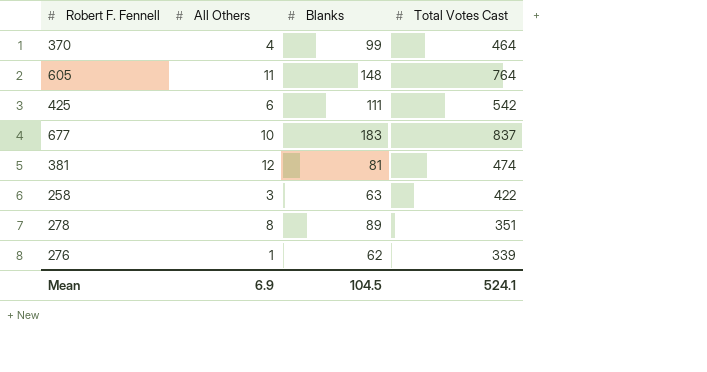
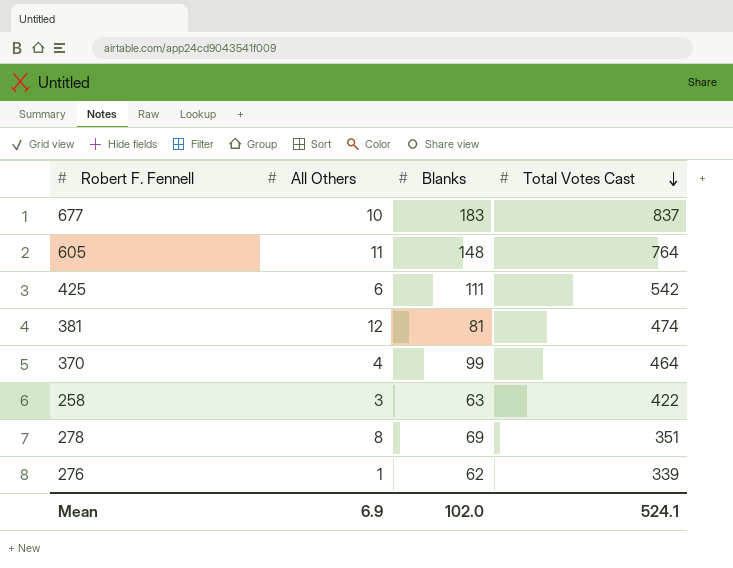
row order: none -> Total Votes Cast descending
278 | Blanks: 89 -> 69
Mean | Blanks: 104.5 -> 102.0

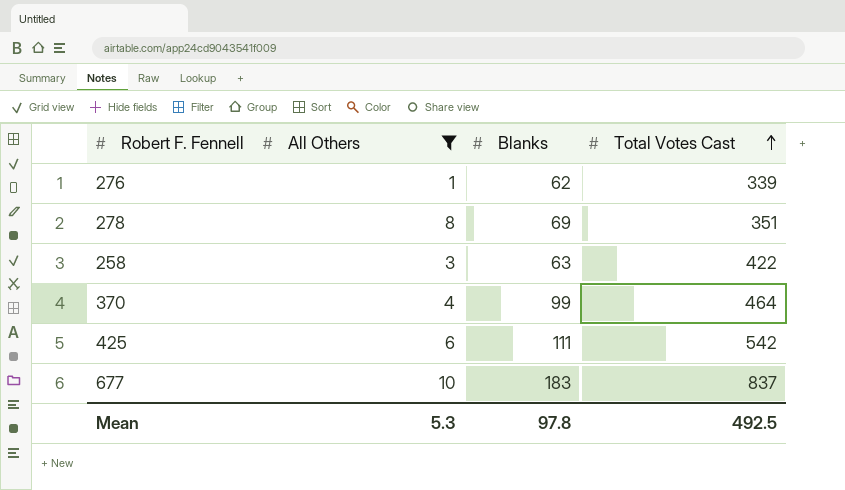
filter: none -> All Others <= 10
row order: Total Votes Cast descending -> Total Votes Cast ascending
Mean | All Others: 6.9 -> 5.3
Mean | Blanks: 102.0 -> 97.8
Mean | Total Votes Cast: 524.1 -> 492.5

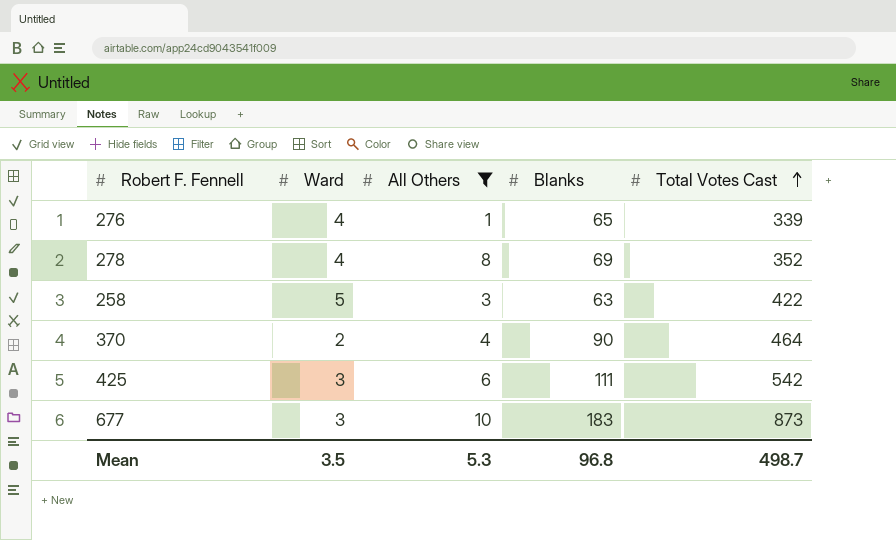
column Ward | position: none -> 2
276 | Blanks: 62 -> 65
278 | Total Votes Cast: 351 -> 352
370 | Blanks: 99 -> 90
677 | Total Votes Cast: 837 -> 873
Mean | Blanks: 97.8 -> 96.8
Mean | Total Votes Cast: 492.5 -> 498.7

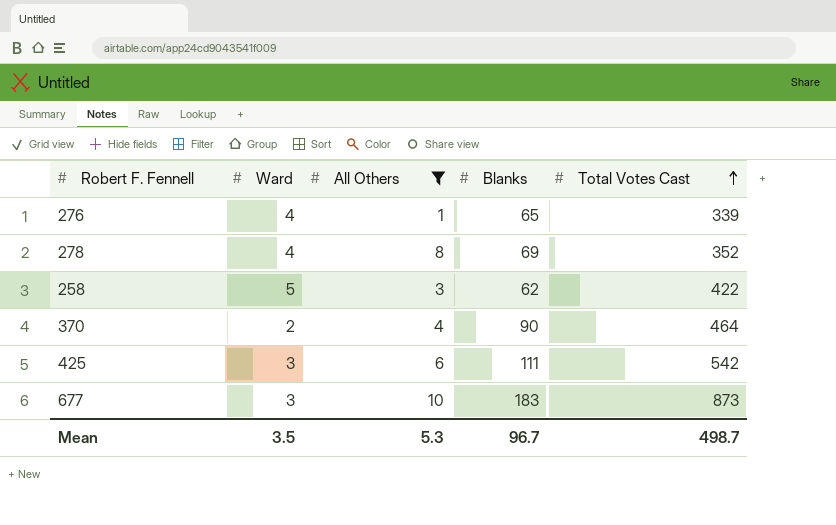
258 | Blanks: 63 -> 62
Mean | Blanks: 96.8 -> 96.7

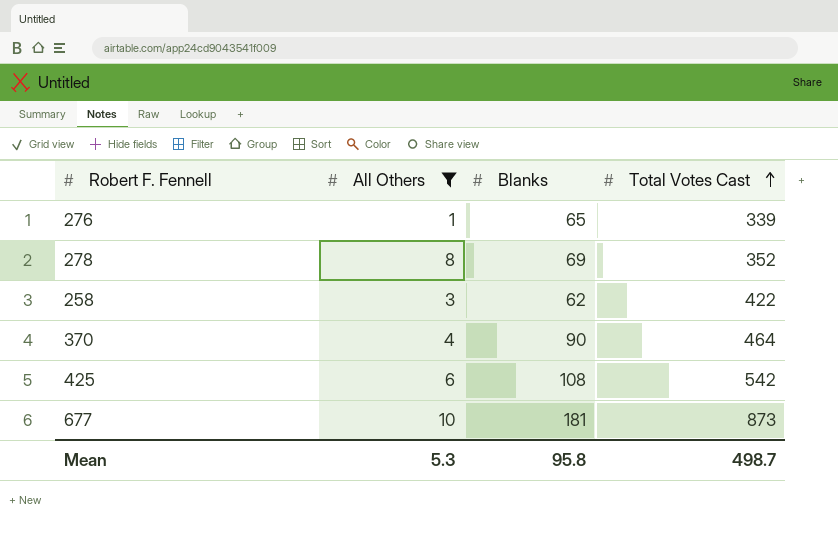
column Ward | position: 2 -> none
425 | Blanks: 111 -> 108
677 | Blanks: 183 -> 181
Mean | Blanks: 96.7 -> 95.8

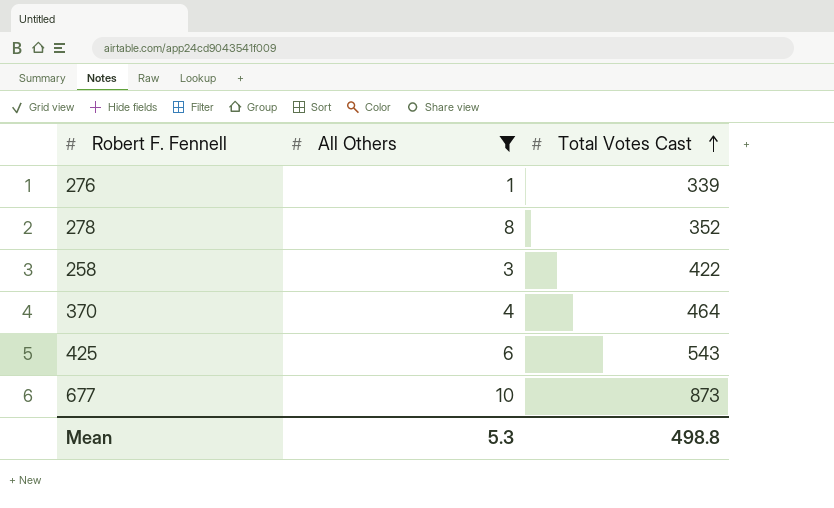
column Blanks | position: 3 -> none
425 | Total Votes Cast: 542 -> 543
Mean | Total Votes Cast: 498.7 -> 498.8

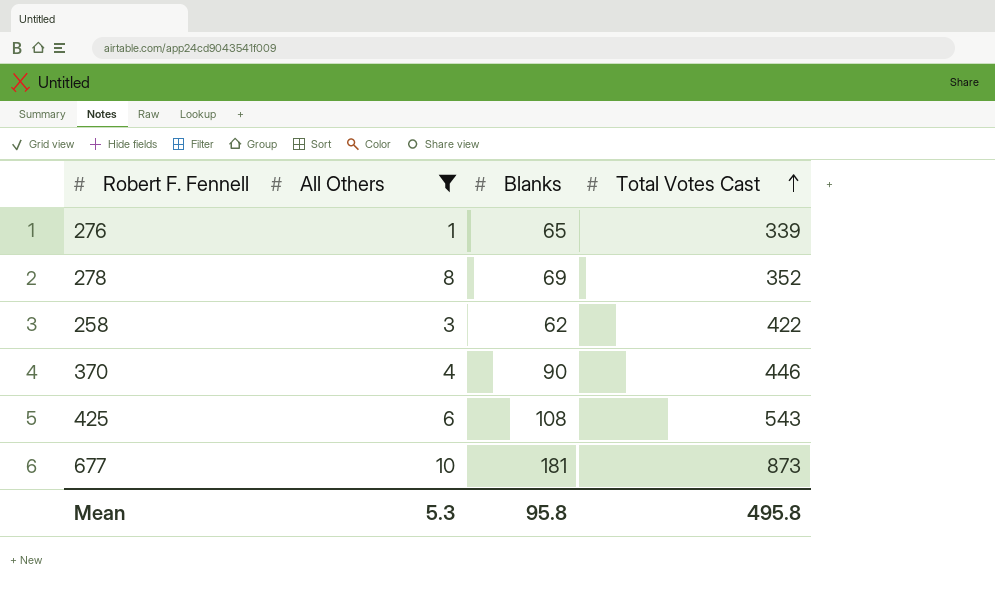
column Blanks | position: none -> 3
370 | Total Votes Cast: 464 -> 446
Mean | Total Votes Cast: 498.8 -> 495.8

